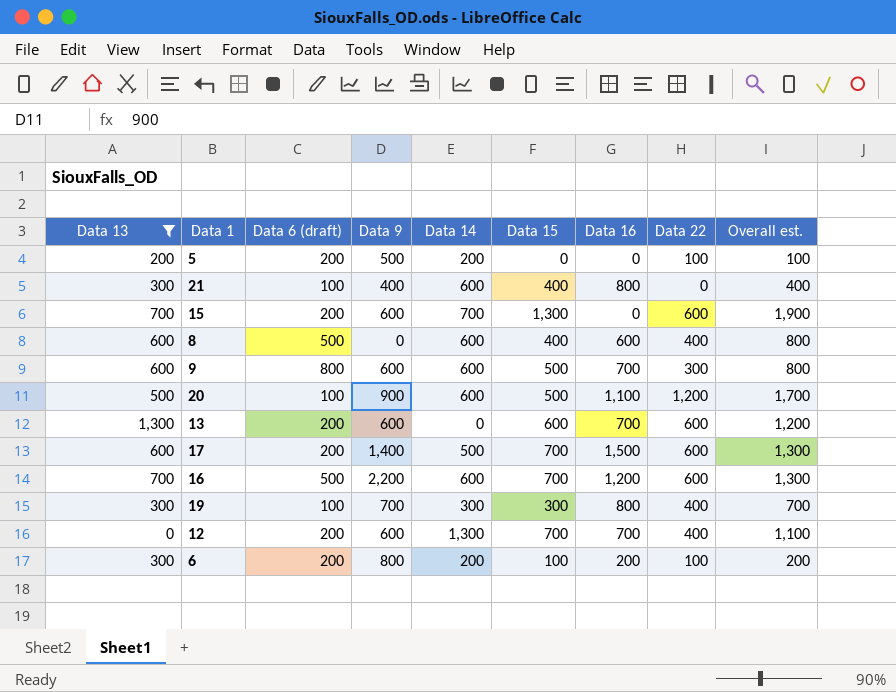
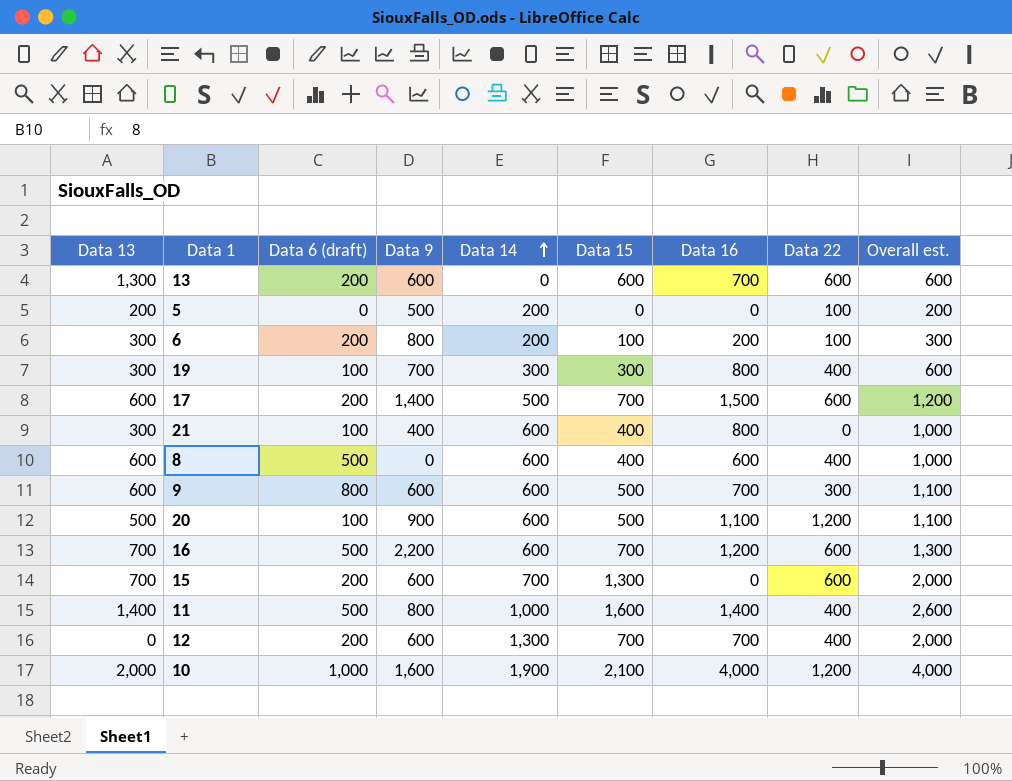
filter: Data 13 <= 1,300 -> none
row order: none -> Data 14 ascending
column Overall est. | formula: [Data 15] + [Data 22] -> [Data 14] + [Data 15]
5 | Data 6 (draft): 200 -> 0

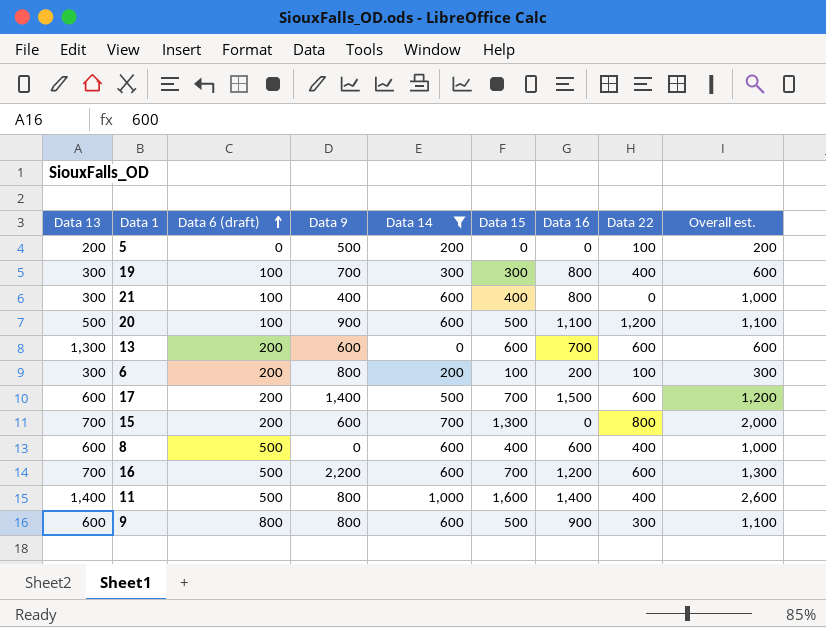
filter: none -> Data 14 <= 1,000
row order: Data 14 ascending -> Data 6 (draft) ascending
15 | Data 22: 600 -> 800
9 | Data 9: 600 -> 800
9 | Data 16: 700 -> 900

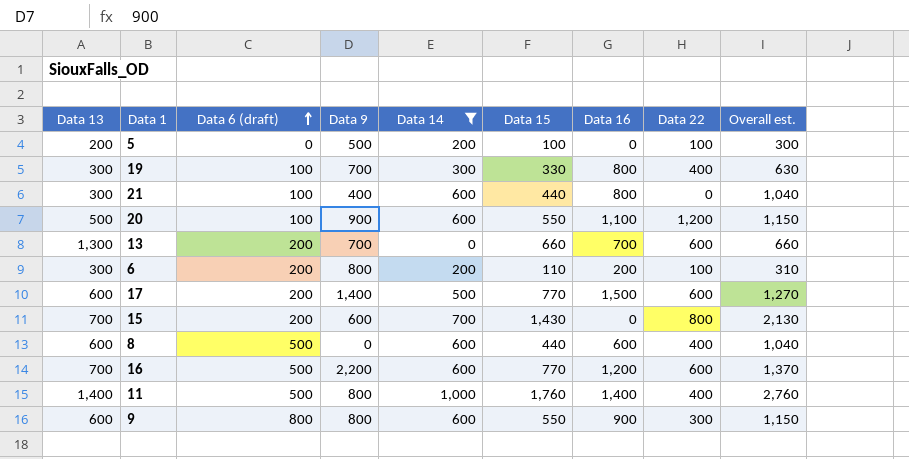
5 | Data 15: 0 -> 100
5 | Overall est.: 200 -> 300
19 | Data 15: 300 -> 330
19 | Overall est.: 600 -> 630
21 | Data 15: 400 -> 440
21 | Overall est.: 1,000 -> 1,040
20 | Data 15: 500 -> 550
20 | Overall est.: 1,100 -> 1,150
13 | Data 9: 600 -> 700
13 | Data 15: 600 -> 660
13 | Overall est.: 600 -> 660
6 | Data 15: 100 -> 110
6 | Overall est.: 300 -> 310
17 | Data 15: 700 -> 770
17 | Overall est.: 1,200 -> 1,270
15 | Data 15: 1,300 -> 1,430
15 | Overall est.: 2,000 -> 2,130
8 | Data 15: 400 -> 440
8 | Overall est.: 1,000 -> 1,040
16 | Data 15: 700 -> 770
16 | Overall est.: 1,300 -> 1,370
11 | Data 15: 1,600 -> 1,760
11 | Overall est.: 2,600 -> 2,760
9 | Data 15: 500 -> 550
9 | Overall est.: 1,100 -> 1,150

